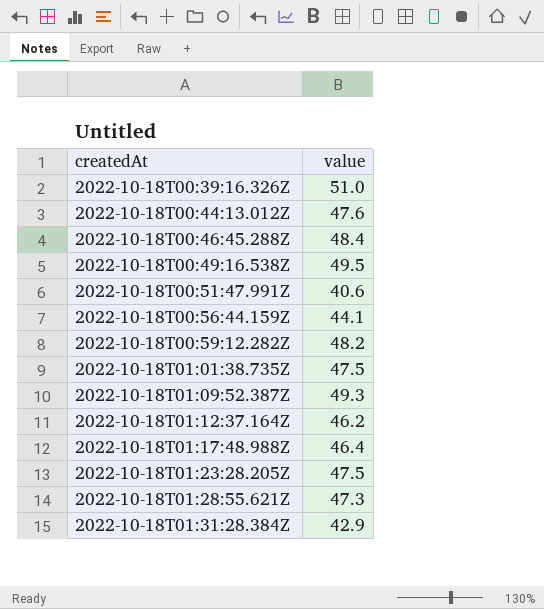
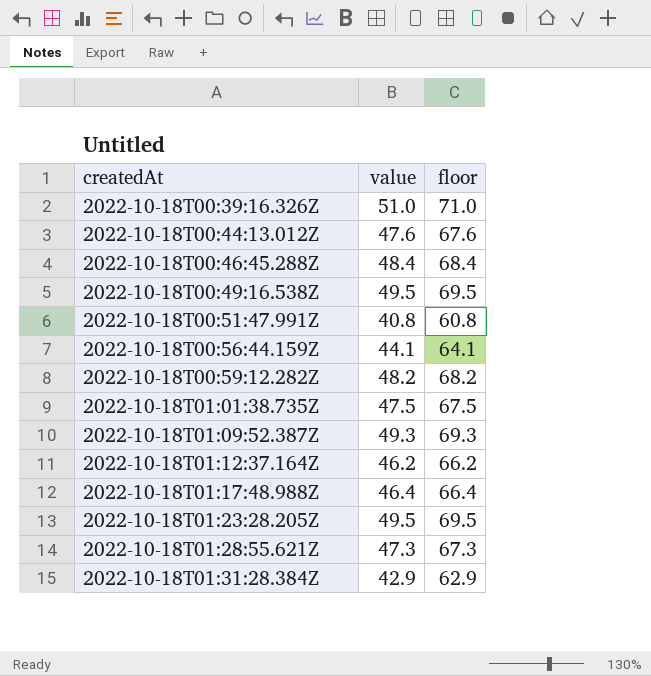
column floor | formula: none -> [value] + 20
2022-10-18T00:51:47.991Z | value: 40.6 -> 40.8
2022-10-18T01:23:28.205Z | value: 47.5 -> 49.5

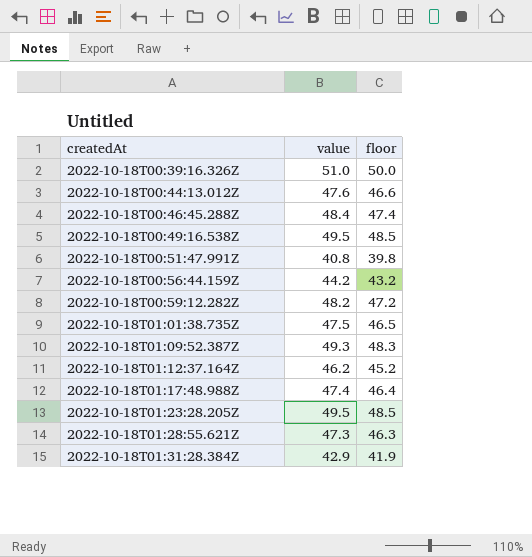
column floor | formula: [value] + 20 -> [value] - 1
2022-10-18T00:56:44.159Z | value: 44.1 -> 44.2
2022-10-18T01:17:48.988Z | value: 46.4 -> 47.4

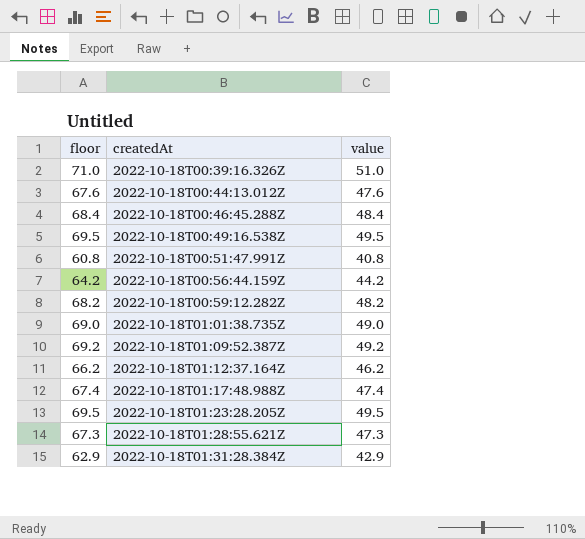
column floor | formula: [value] - 1 -> [value] + 20
column floor | position: 3 -> 1
2022-10-18T01:01:38.735Z | value: 47.5 -> 49.0
2022-10-18T01:09:52.387Z | value: 49.3 -> 49.2

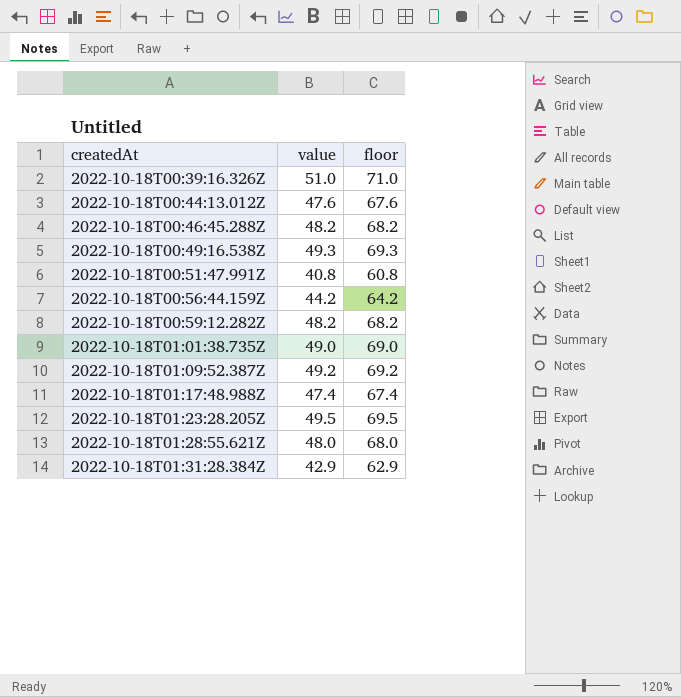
column floor | position: 1 -> 3
row 2022-10-18T01:12:37.164Z: 66.2 | 46.2 -> none
2022-10-18T00:46:45.288Z | value: 48.4 -> 48.2
2022-10-18T00:46:45.288Z | floor: 68.4 -> 68.2
2022-10-18T00:49:16.538Z | value: 49.5 -> 49.3
2022-10-18T00:49:16.538Z | floor: 69.5 -> 69.3
2022-10-18T01:28:55.621Z | value: 47.3 -> 48.0
2022-10-18T01:28:55.621Z | floor: 67.3 -> 68.0

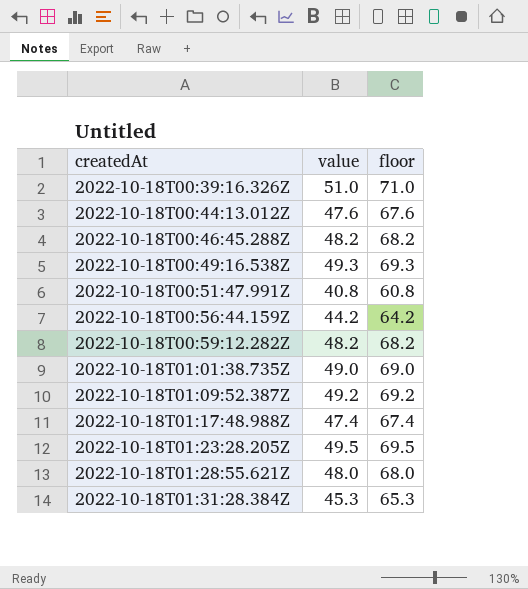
2022-10-18T01:31:28.384Z | value: 42.9 -> 45.3
2022-10-18T01:31:28.384Z | floor: 62.9 -> 65.3

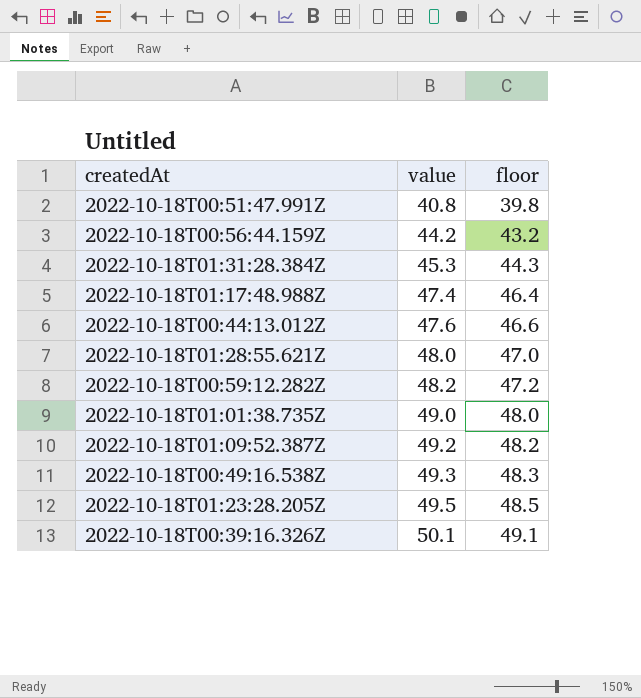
row order: createdAt ascending -> value ascending
column floor | formula: [value] + 20 -> [value] - 1
row 2022-10-18T00:46:45.288Z: 48.2 | 68.2 -> none
2022-10-18T00:39:16.326Z | value: 51.0 -> 50.1

